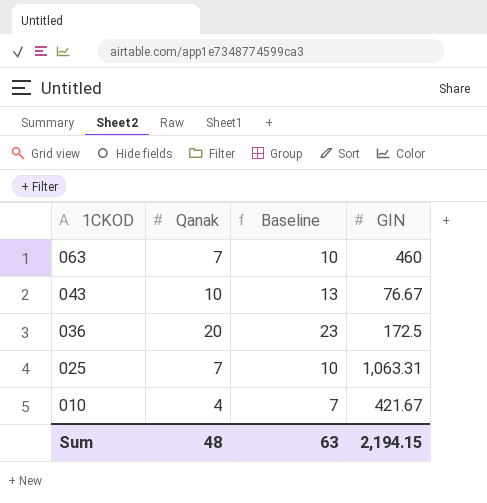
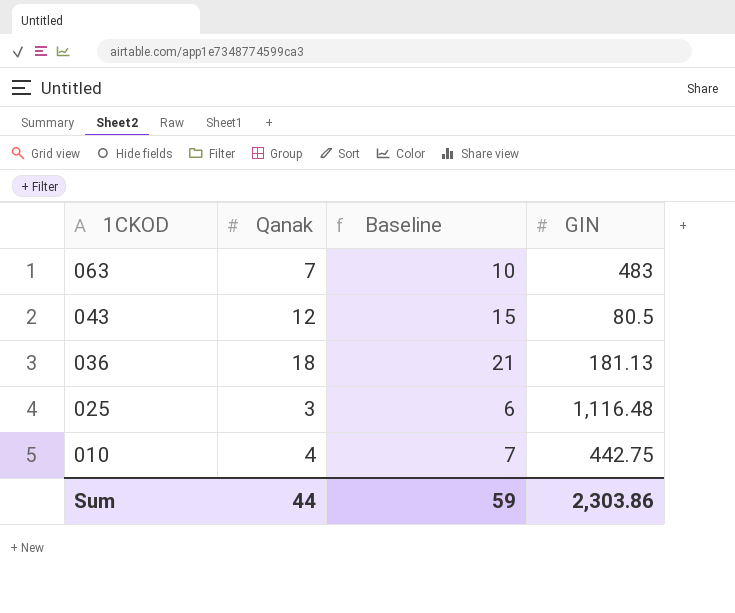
063 | GIN: 460 -> 483
043 | Qanak: 10 -> 12
043 | Baseline: 13 -> 15
043 | GIN: 76.67 -> 80.5
036 | Qanak: 20 -> 18
036 | Baseline: 23 -> 21
036 | GIN: 172.5 -> 181.13
025 | Qanak: 7 -> 3
025 | Baseline: 10 -> 6
025 | GIN: 1,063.31 -> 1,116.48
010 | GIN: 421.67 -> 442.75
Sum | Qanak: 48 -> 44
Sum | Baseline: 63 -> 59
Sum | GIN: 2,194.15 -> 2,303.86

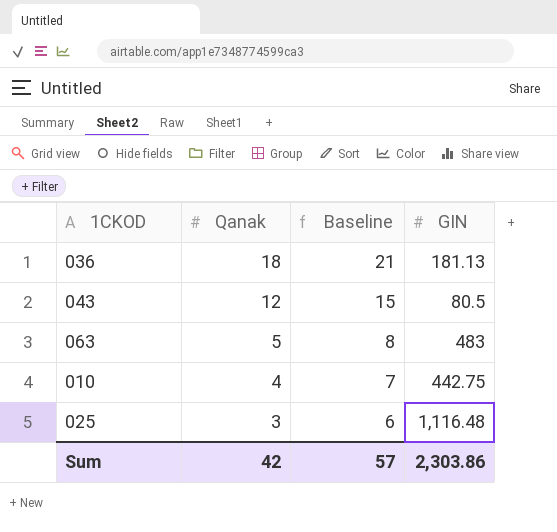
row order: 1CKOD descending -> Qanak descending
063 | Qanak: 7 -> 5
063 | Baseline: 10 -> 8
Sum | Qanak: 44 -> 42
Sum | Baseline: 59 -> 57

